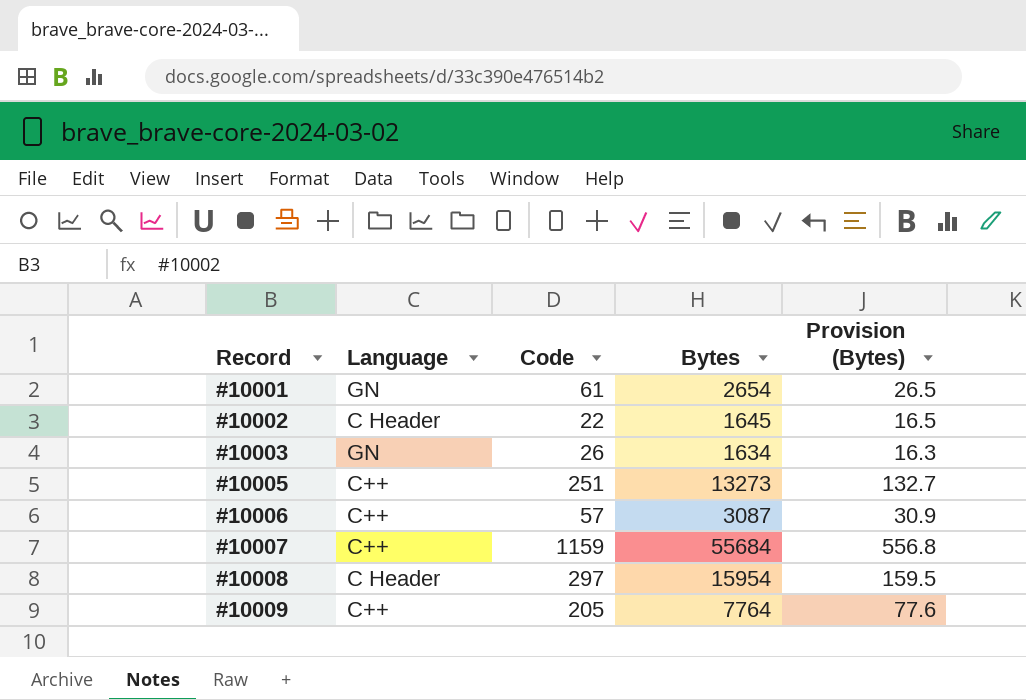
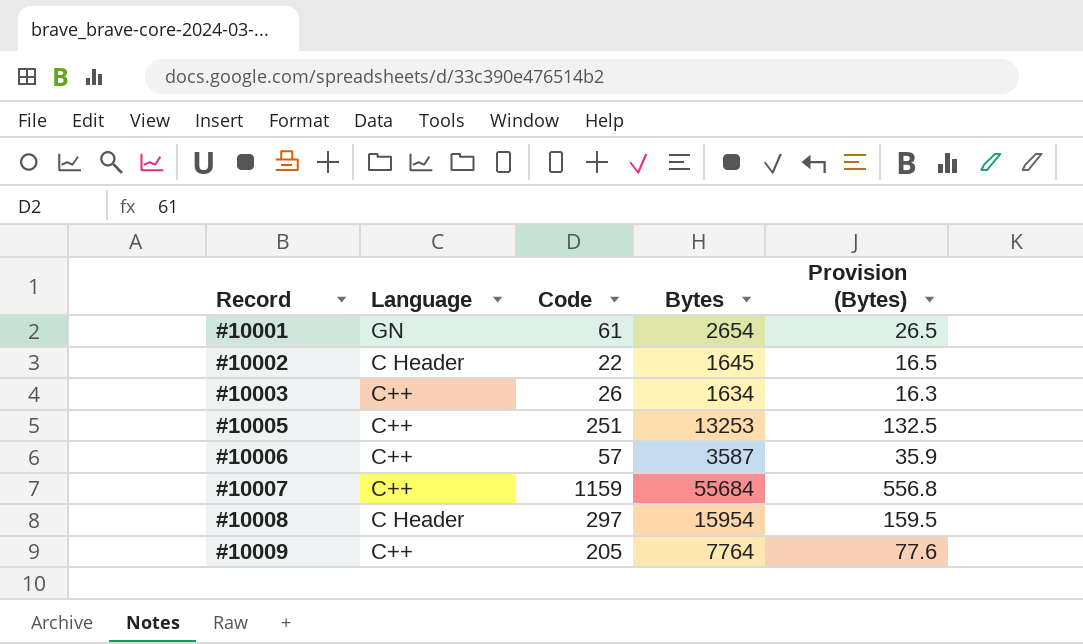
#10003 | Language: GN -> C++
#10005 | Bytes: 13273 -> 13253
#10005 | Provision (Bytes): 132.7 -> 132.5
#10006 | Bytes: 3087 -> 3587
#10006 | Provision (Bytes): 30.9 -> 35.9

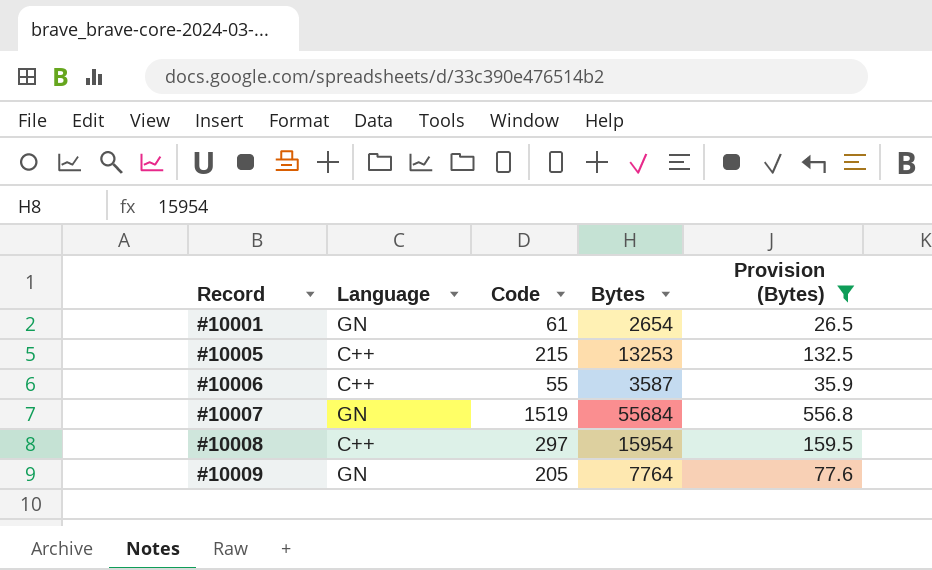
filter: none -> Provision (Bytes) >= 26.5
#10005 | Code: 251 -> 215
#10006 | Code: 57 -> 55
#10007 | Language: C++ -> GN
#10007 | Code: 1159 -> 1519
#10008 | Language: C Header -> C++
#10009 | Language: C++ -> GN

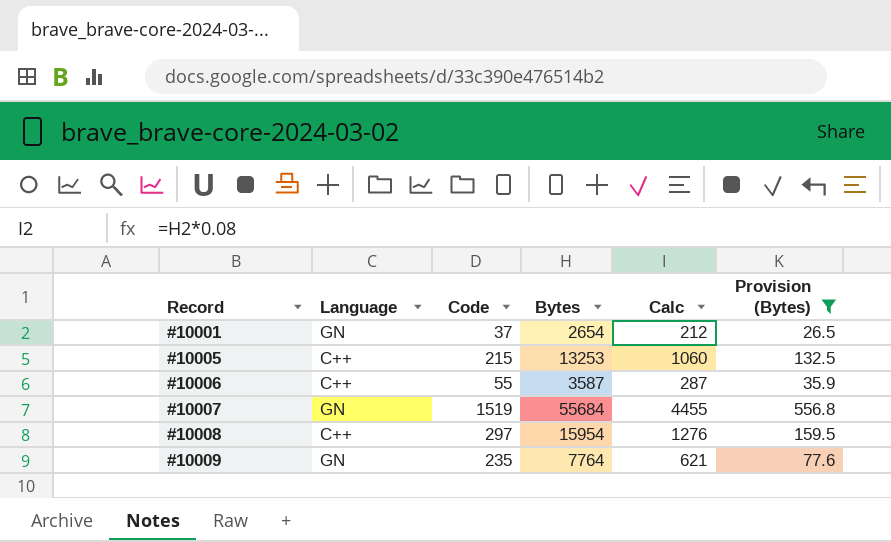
column Calc | formula: none -> [Bytes] * 0.08
#10001 | Code: 61 -> 37
#10009 | Code: 205 -> 235

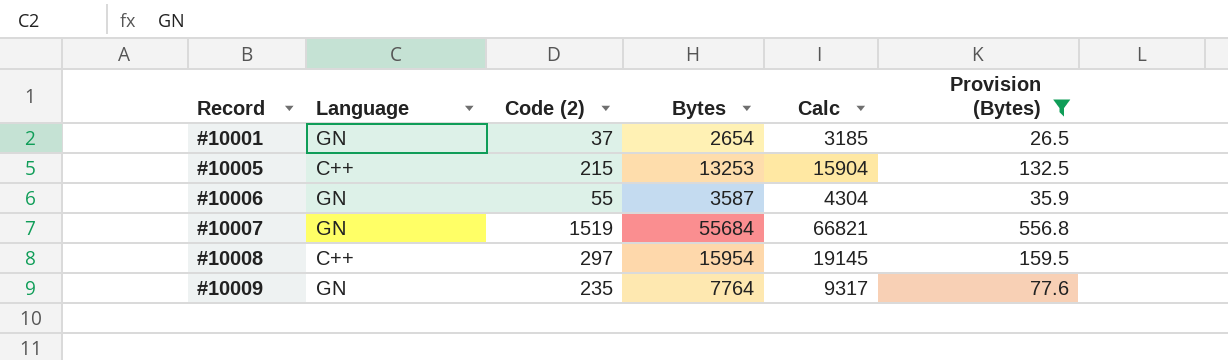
column name: Code -> Code (2)
column Calc | formula: [Bytes] * 0.08 -> [Bytes] * 1.2
#10006 | Language: C++ -> GN

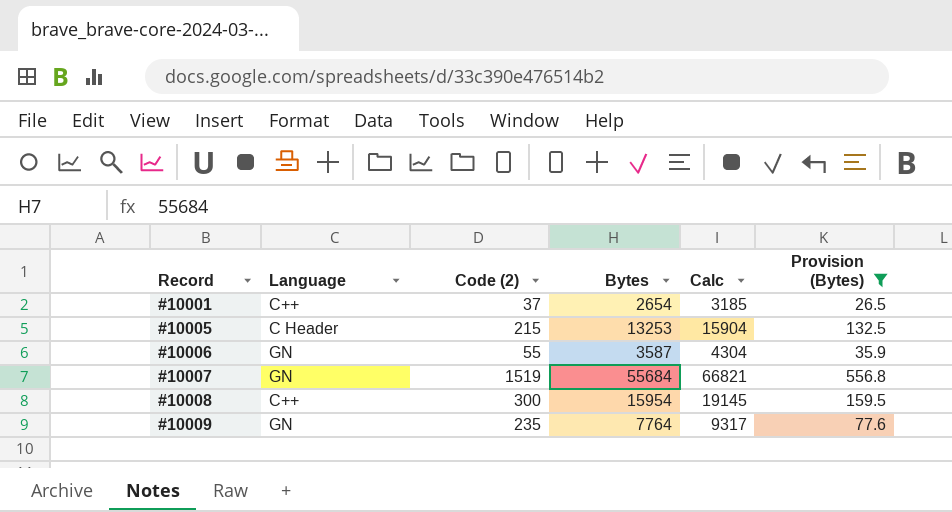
#10001 | Language: GN -> C++
#10005 | Language: C++ -> C Header
#10008 | Code (2): 297 -> 300

